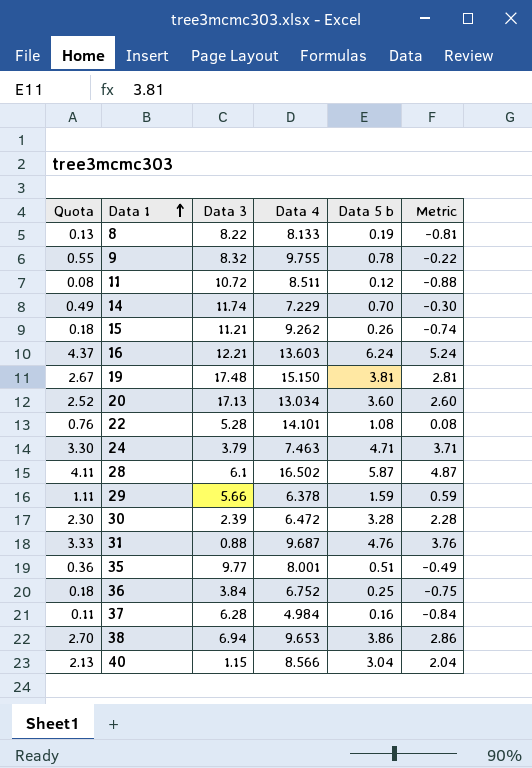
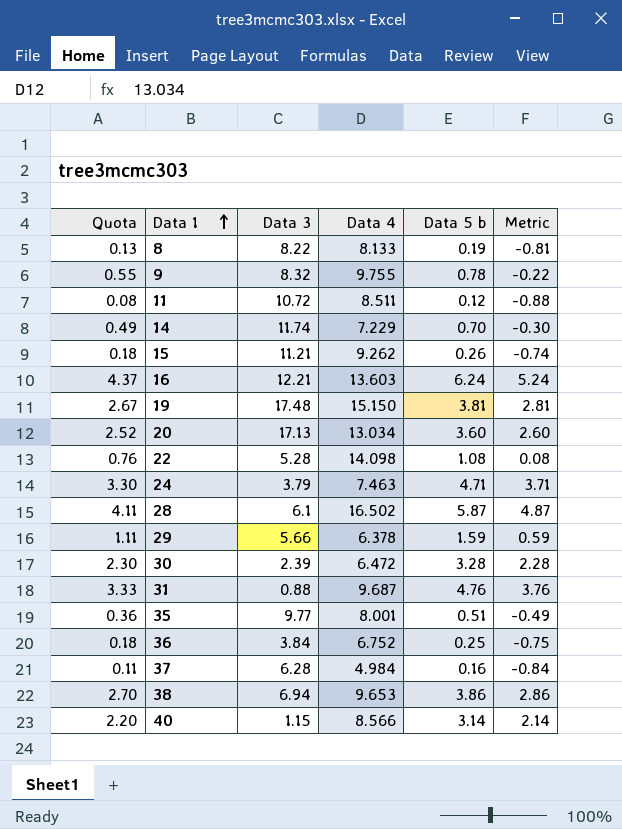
22 | Data 4: 14.101 -> 14.098
40 | Quota: 2.13 -> 2.20
40 | Data 5 b: 3.04 -> 3.14
40 | Metric: 2.04 -> 2.14

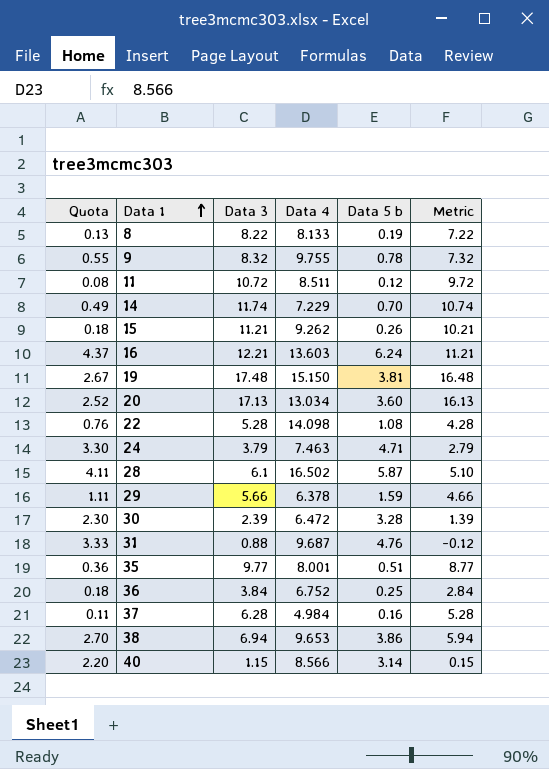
column Metric | formula: [Data 5 b] - 1 -> [Data 3] - 1

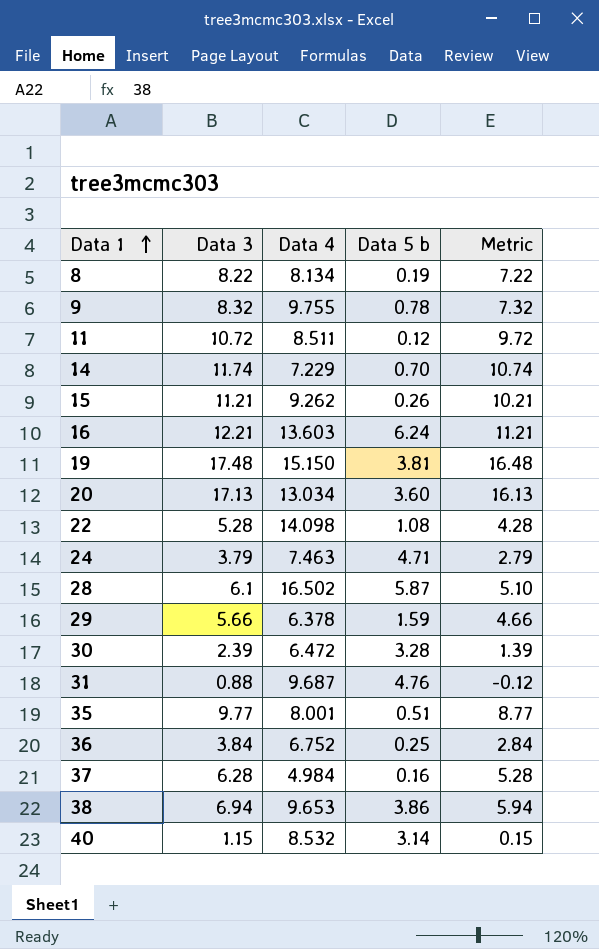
column Quota | formula: [Data 5 b] * 0.7 -> none
8 | Data 4: 8.133 -> 8.134
40 | Data 4: 8.566 -> 8.532

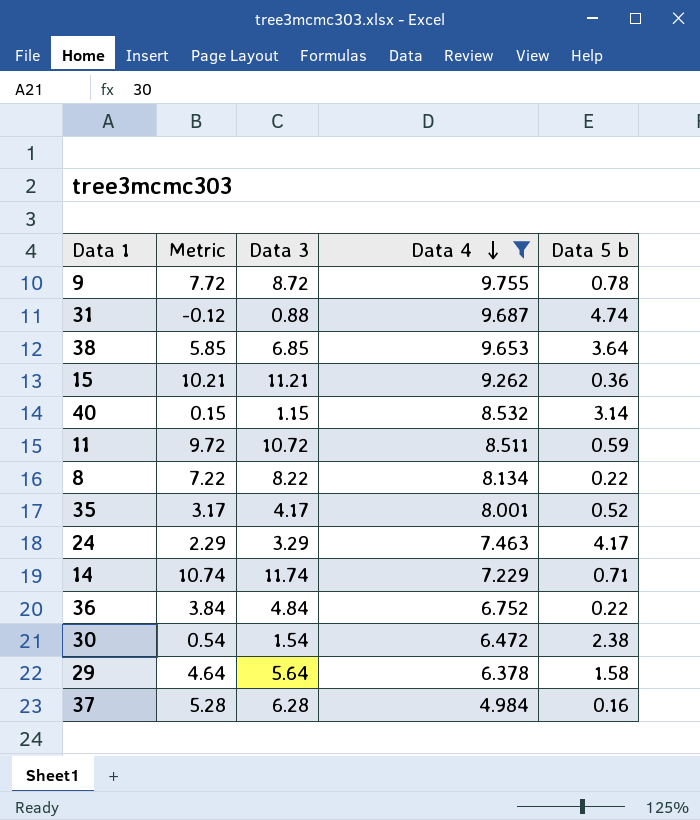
filter: none -> Data 4 <= 9.755
row order: Data 1 ascending -> Data 4 descending
column Metric | position: 5 -> 2
9 | Metric: 7.32 -> 7.72
9 | Data 3: 8.32 -> 8.72
31 | Data 5 b: 4.76 -> 4.74
38 | Metric: 5.94 -> 5.85
38 | Data 3: 6.94 -> 6.85
38 | Data 5 b: 3.86 -> 3.64
15 | Data 5 b: 0.26 -> 0.36
11 | Data 5 b: 0.12 -> 0.59
8 | Data 5 b: 0.19 -> 0.22
35 | Metric: 8.77 -> 3.17
35 | Data 3: 9.77 -> 4.17
35 | Data 5 b: 0.51 -> 0.52
24 | Metric: 2.79 -> 2.29
24 | Data 3: 3.79 -> 3.29
24 | Data 5 b: 4.71 -> 4.17
14 | Data 5 b: 0.70 -> 0.71
36 | Metric: 2.84 -> 3.84
36 | Data 3: 3.84 -> 4.84
36 | Data 5 b: 0.25 -> 0.22
30 | Metric: 1.39 -> 0.54
30 | Data 3: 2.39 -> 1.54
30 | Data 5 b: 3.28 -> 2.38
29 | Metric: 4.66 -> 4.64
29 | Data 3: 5.66 -> 5.64
29 | Data 5 b: 1.59 -> 1.58

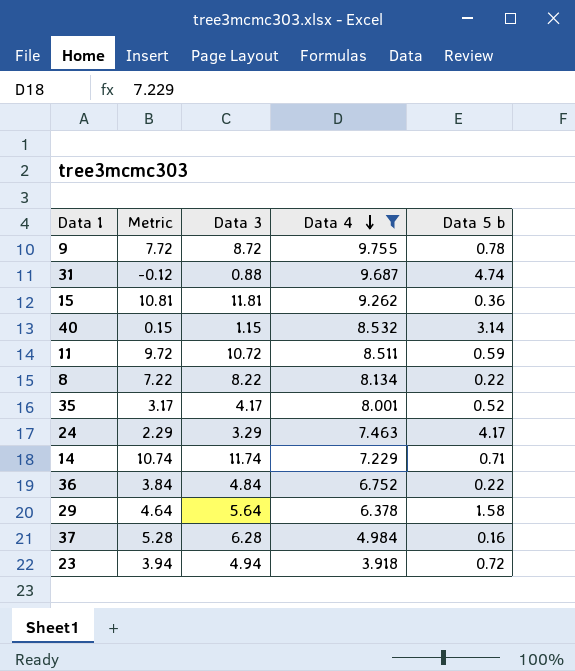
row 38: 5.85 | 6.85 | 9.653 | 3.64 -> none
row 30: 0.54 | 1.54 | 6.472 | 2.38 -> none
15 | Metric: 10.21 -> 10.81
15 | Data 3: 11.21 -> 11.81
row 23: none -> 3.94 | 4.94 | 3.918 | 0.72

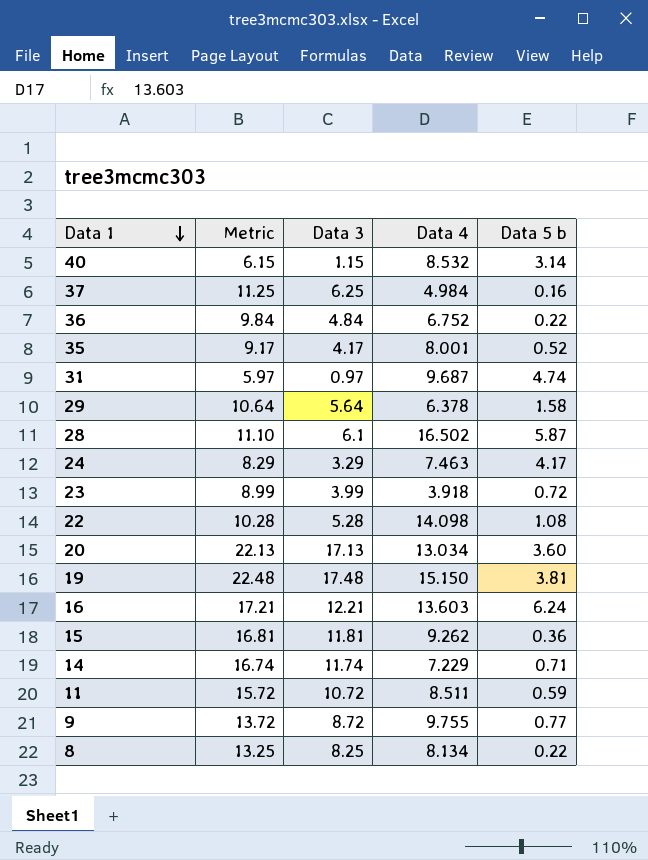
filter: Data 4 <= 9.755 -> none
row order: Data 4 descending -> Data 1 descending
column Metric | formula: [Data 3] - 1 -> [Data 3] + 5
37 | Data 3: 6.28 -> 6.25
31 | Data 3: 0.88 -> 0.97
23 | Data 3: 4.94 -> 3.99
9 | Data 5 b: 0.78 -> 0.77
8 | Data 3: 8.22 -> 8.25

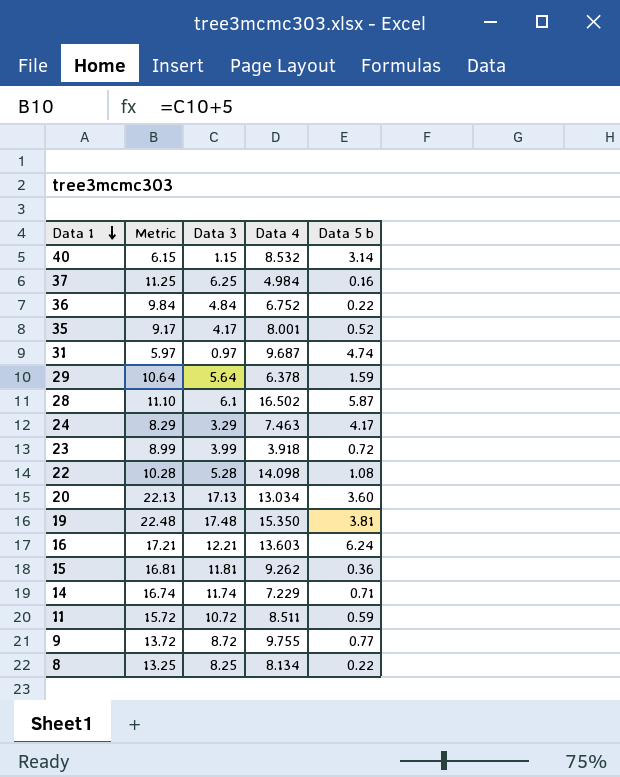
29 | Data 5 b: 1.58 -> 1.59
19 | Data 4: 15.150 -> 15.350

